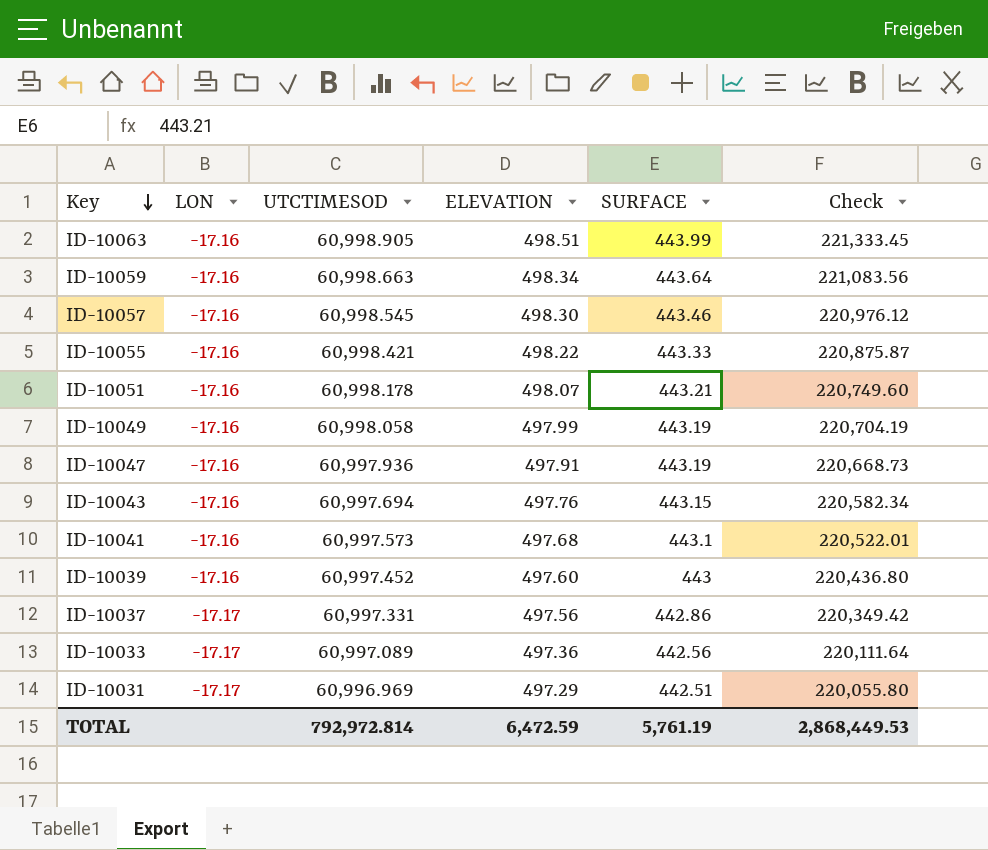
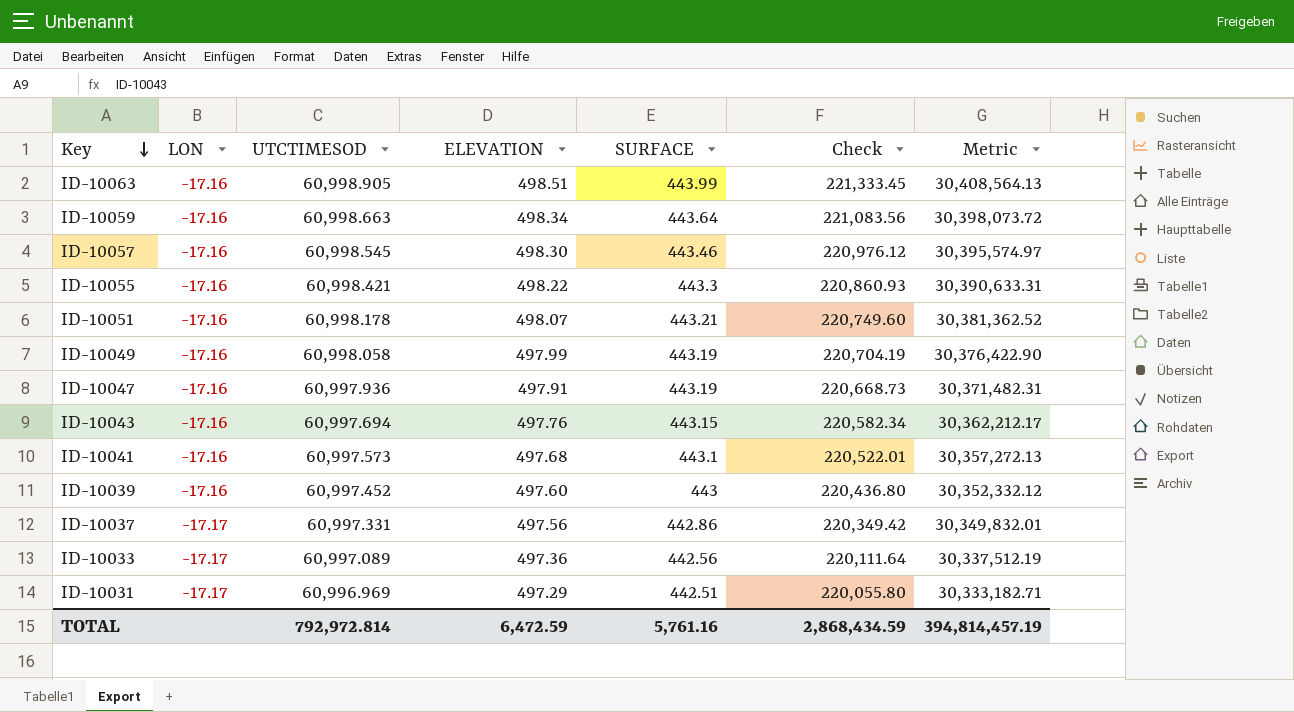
column Metric | formula: none -> [UTCTIMESOD] * [ELEVATION]
ID-10055 | SURFACE: 443.33 -> 443.3
ID-10055 | Check: 220,875.87 -> 220,860.93
TOTAL | SURFACE: 5,761.19 -> 5,761.16
TOTAL | Check: 2,868,449.53 -> 2,868,434.59

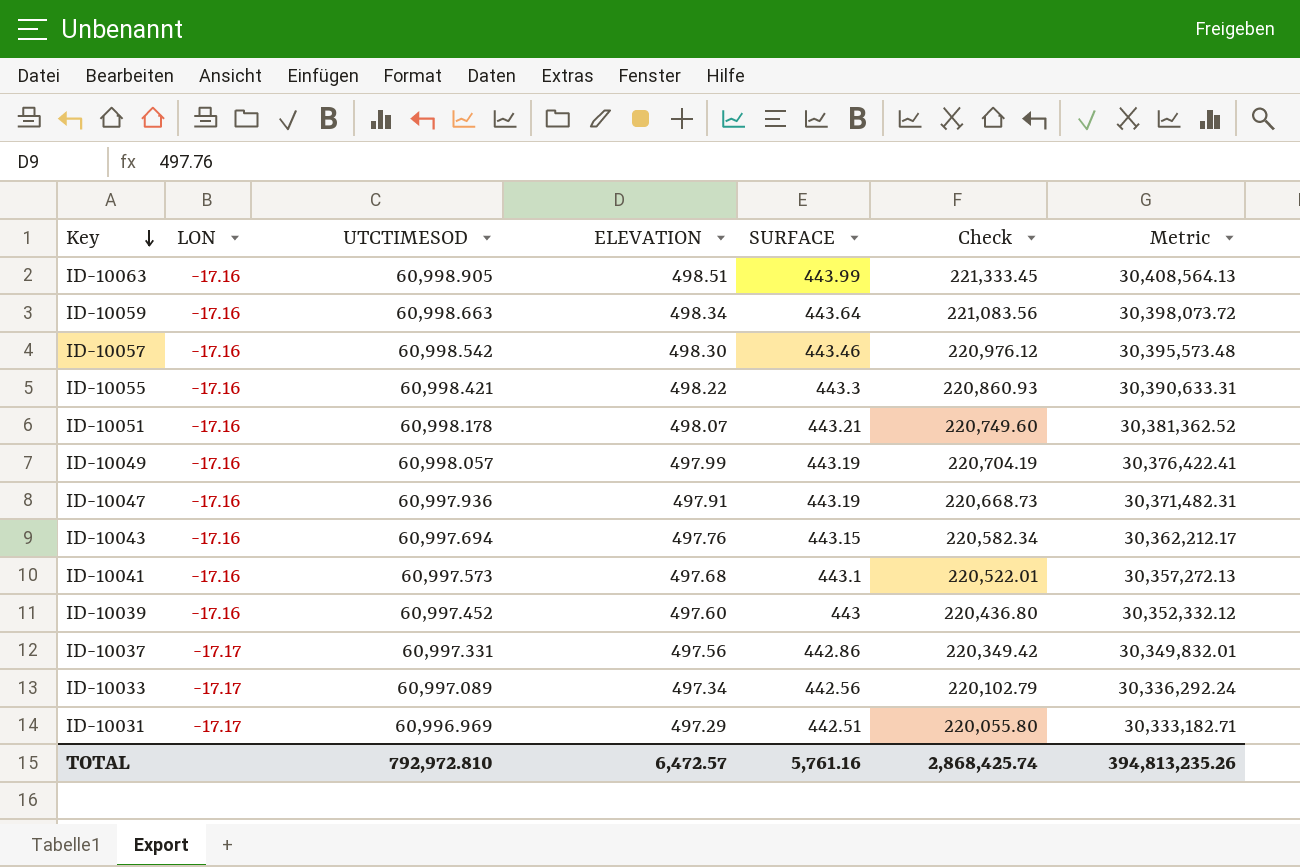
ID-10057 | UTCTIMESOD: 60,998.545 -> 60,998.542
ID-10057 | Metric: 30,395,574.97 -> 30,395,573.48
ID-10049 | UTCTIMESOD: 60,998.058 -> 60,998.057
ID-10049 | Metric: 30,376,422.90 -> 30,376,422.41
ID-10033 | ELEVATION: 497.36 -> 497.34
ID-10033 | Check: 220,111.64 -> 220,102.79
ID-10033 | Metric: 30,337,512.19 -> 30,336,292.24
TOTAL | UTCTIMESOD: 792,972.814 -> 792,972.810
TOTAL | ELEVATION: 6,472.59 -> 6,472.57
TOTAL | Check: 2,868,434.59 -> 2,868,425.74
TOTAL | Metric: 394,814,457.19 -> 394,813,235.26

